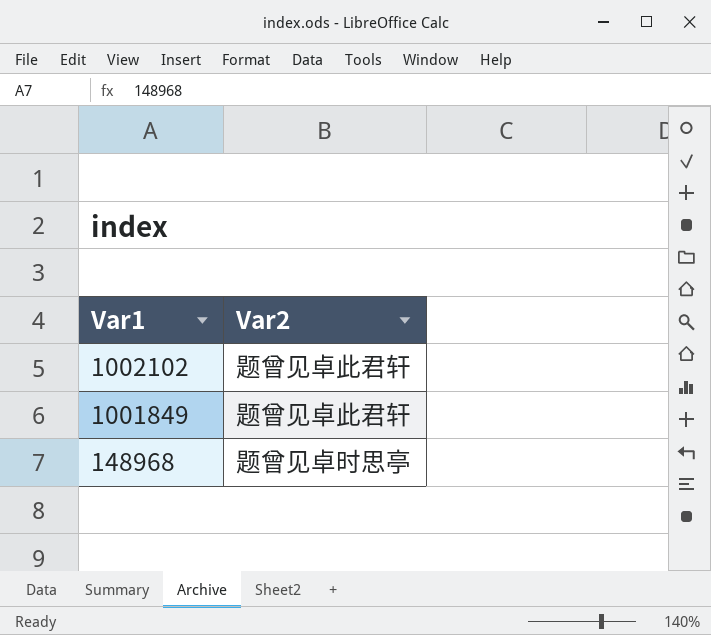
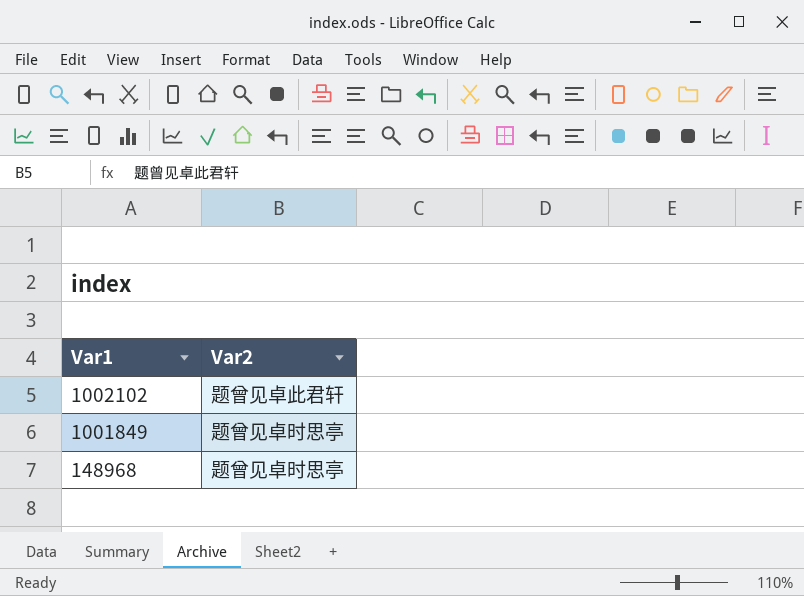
1001849 | Var2: 题曾见卓此君轩 -> 题曾见卓时思亭

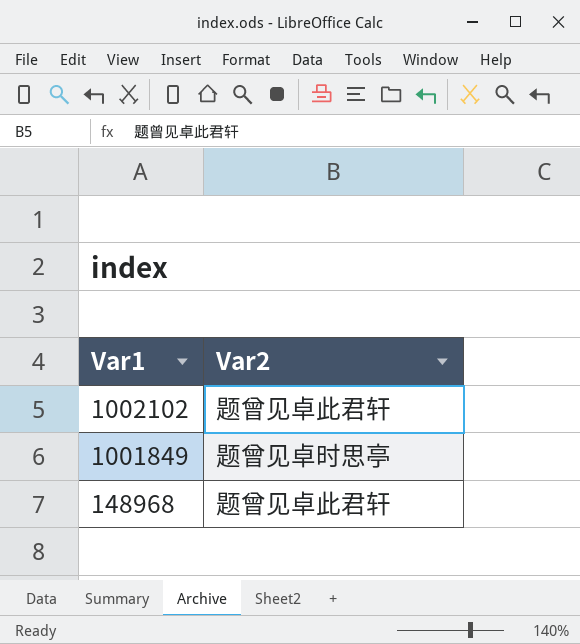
148968 | Var2: 题曾见卓时思亭 -> 题曾见卓此君轩

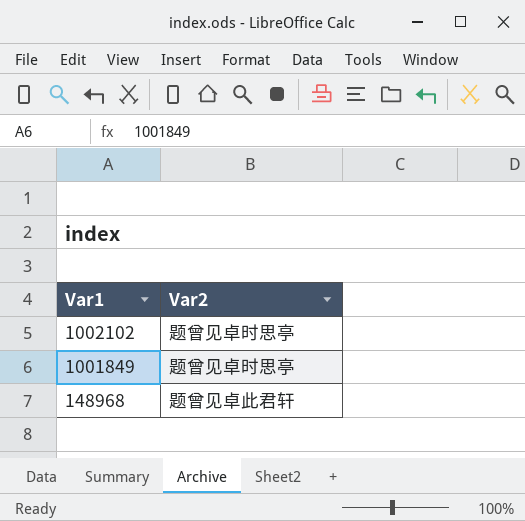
1002102 | Var2: 题曾见卓此君轩 -> 题曾见卓时思亭

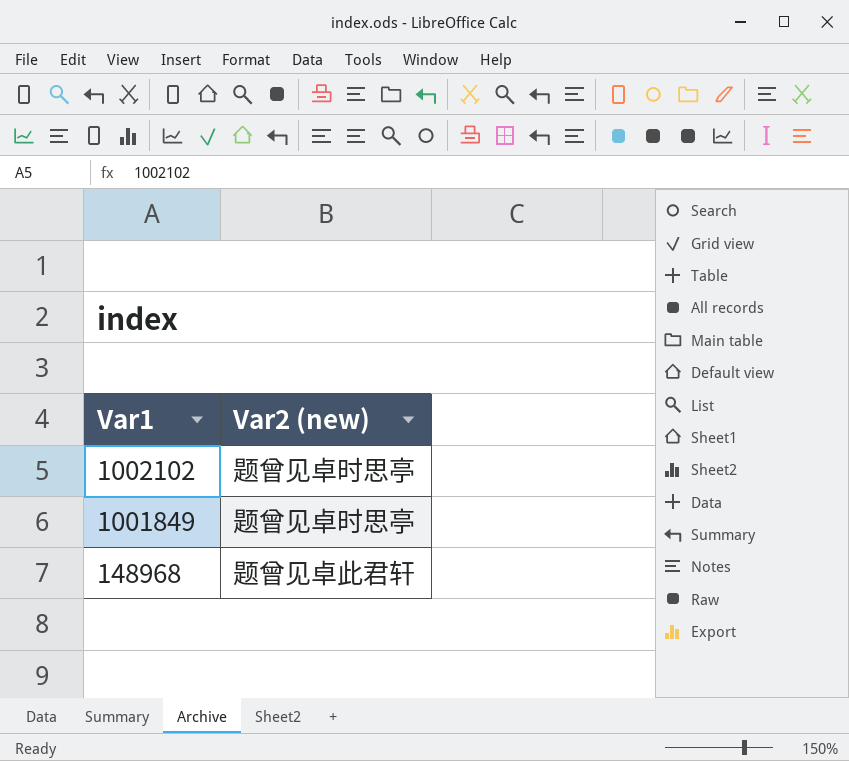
column name: Var2 -> Var2 (new)

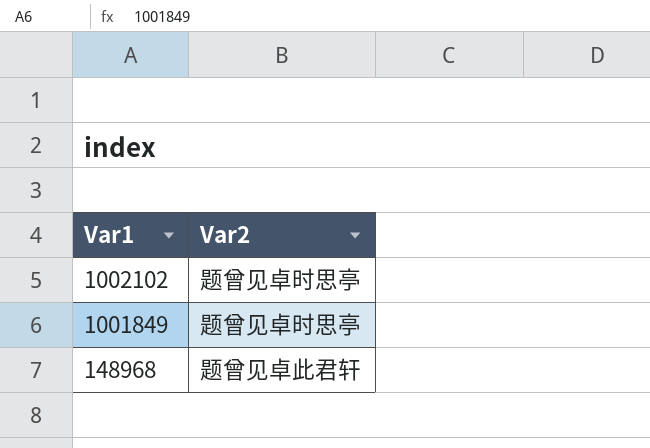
column name: Var2 (new) -> Var2

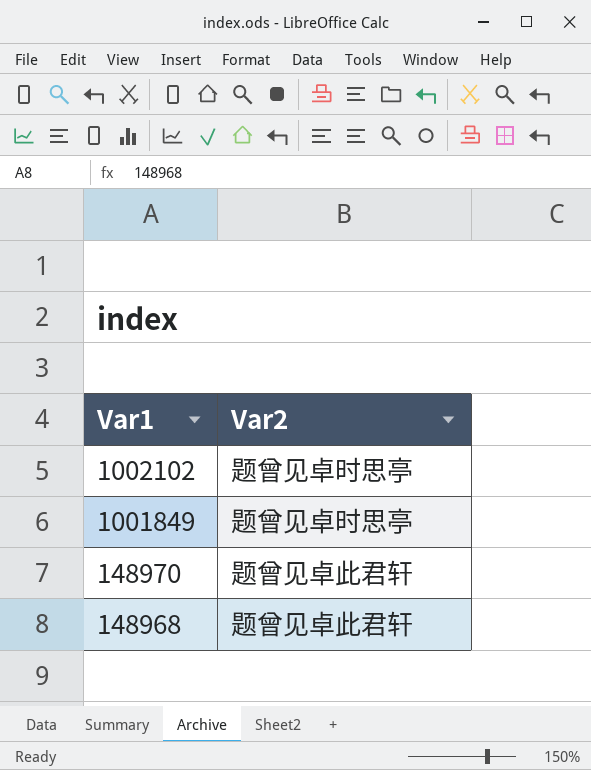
row 148970: none -> 题曾见卓此君轩

